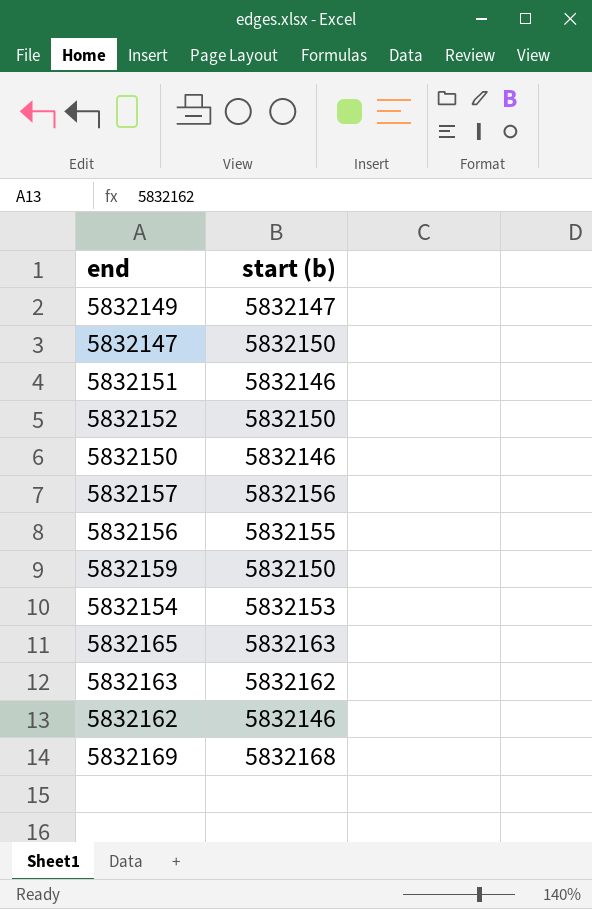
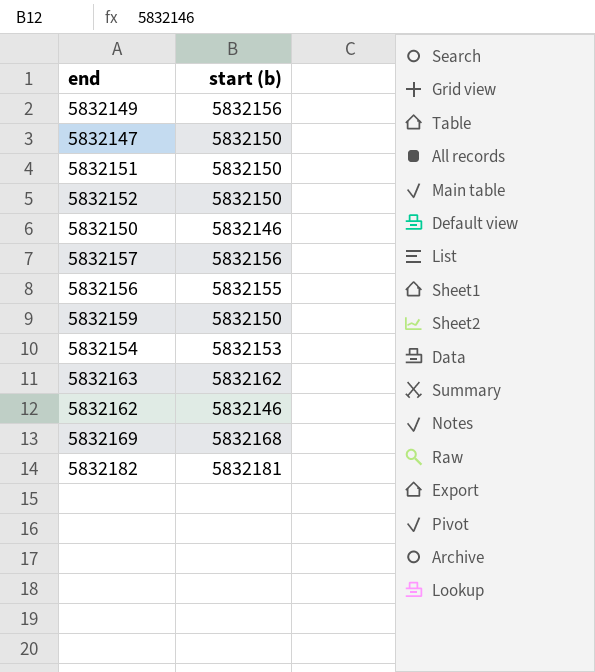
row 5832165: 5832163 -> none
5832149 | start (b): 5832147 -> 5832156
5832151 | start (b): 5832146 -> 5832150
row 5832182: none -> 5832181

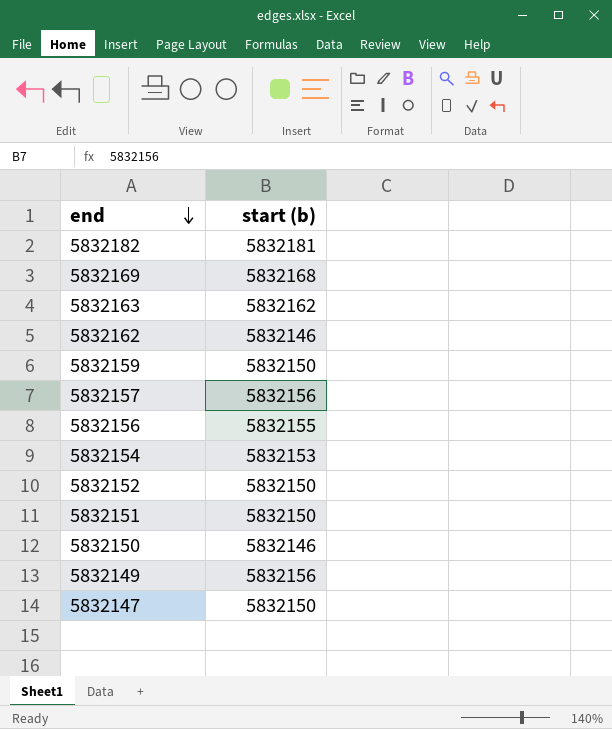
row order: none -> end descending

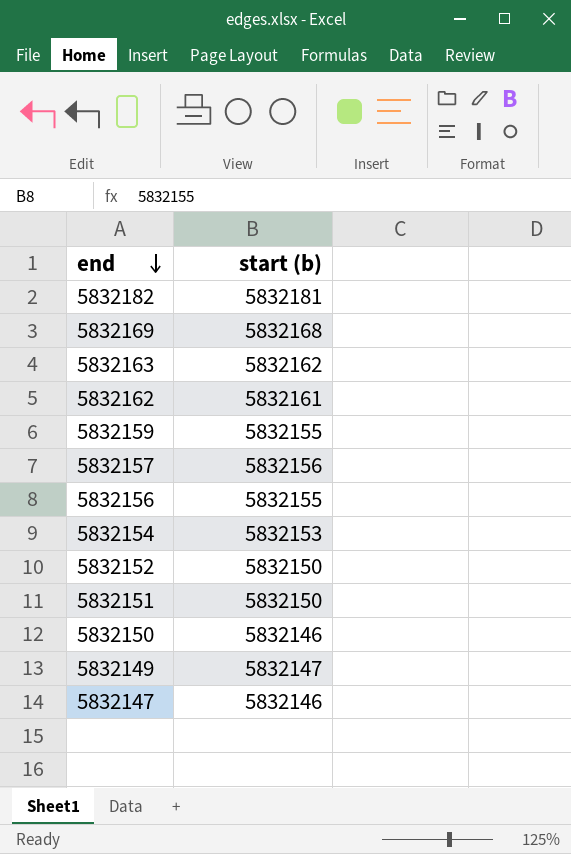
5832162 | start (b): 5832146 -> 5832161
5832159 | start (b): 5832150 -> 5832155
5832149 | start (b): 5832156 -> 5832147
5832147 | start (b): 5832150 -> 5832146

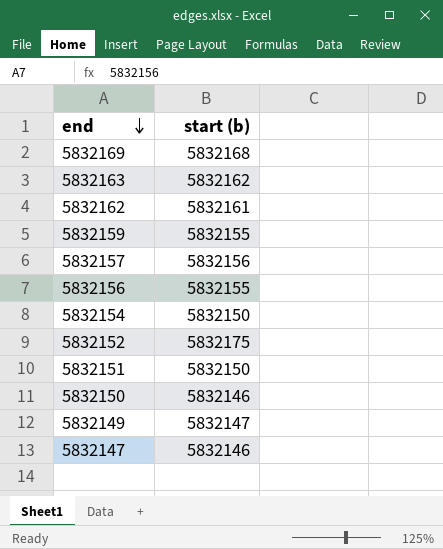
row 5832182: 5832181 -> none
5832154 | start (b): 5832153 -> 5832150
5832152 | start (b): 5832150 -> 5832175

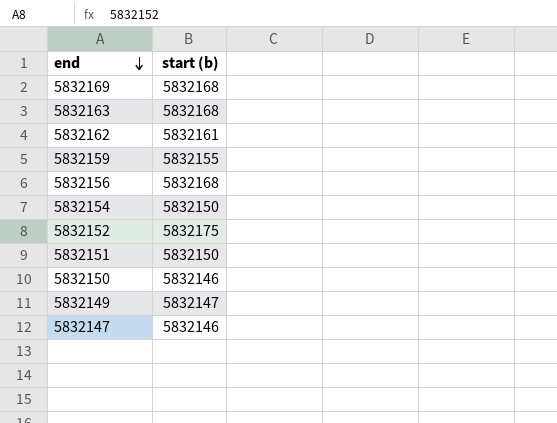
row 5832157: 5832156 -> none
5832163 | start (b): 5832162 -> 5832168
5832156 | start (b): 5832155 -> 5832168

